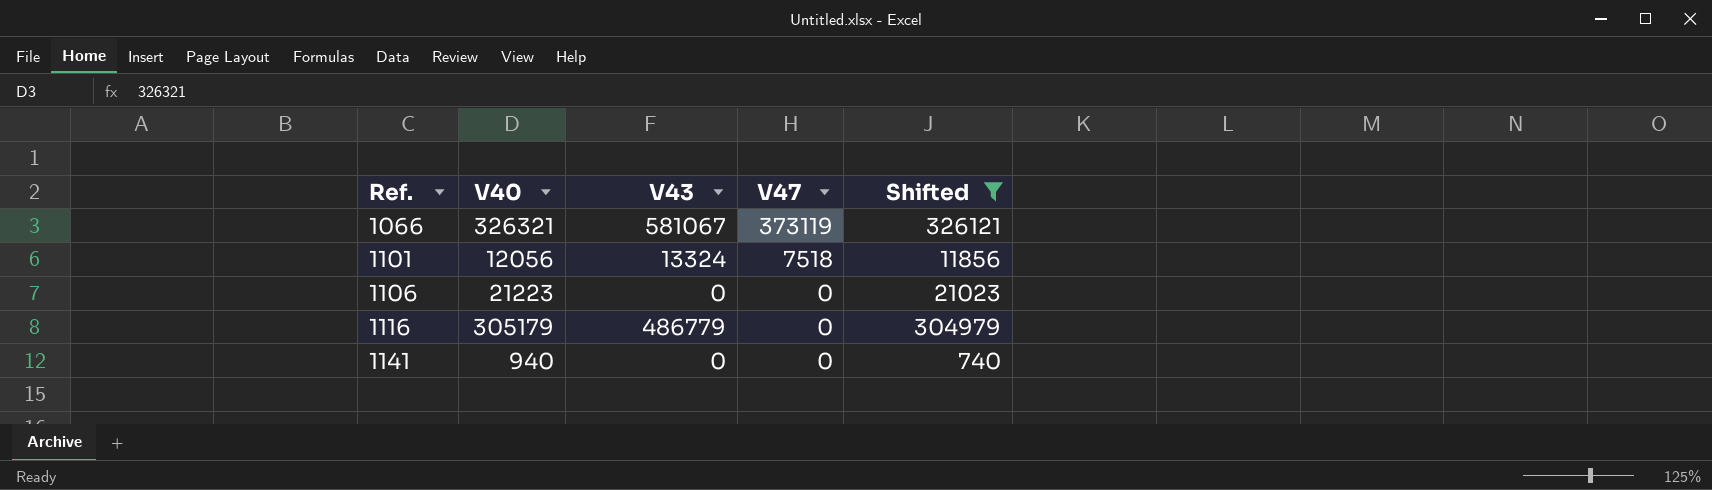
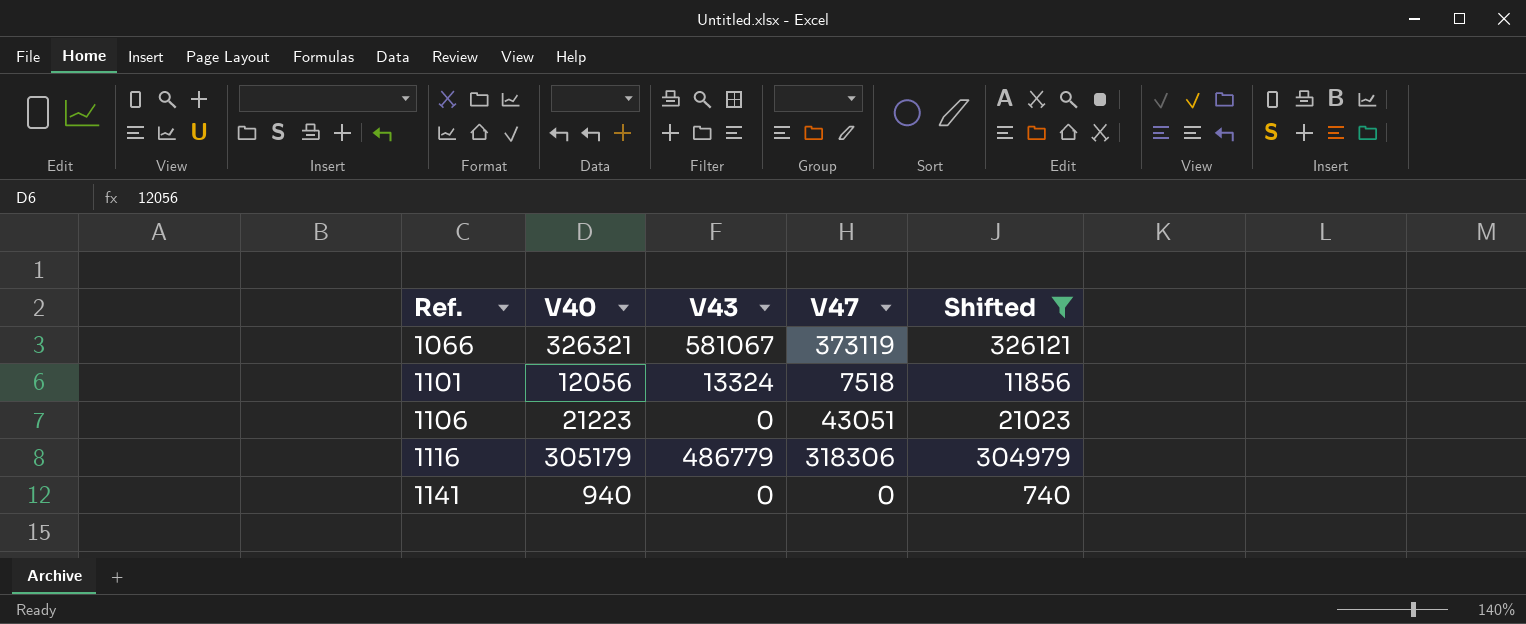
1106 | V47: 0 -> 43051
1116 | V47: 0 -> 318306

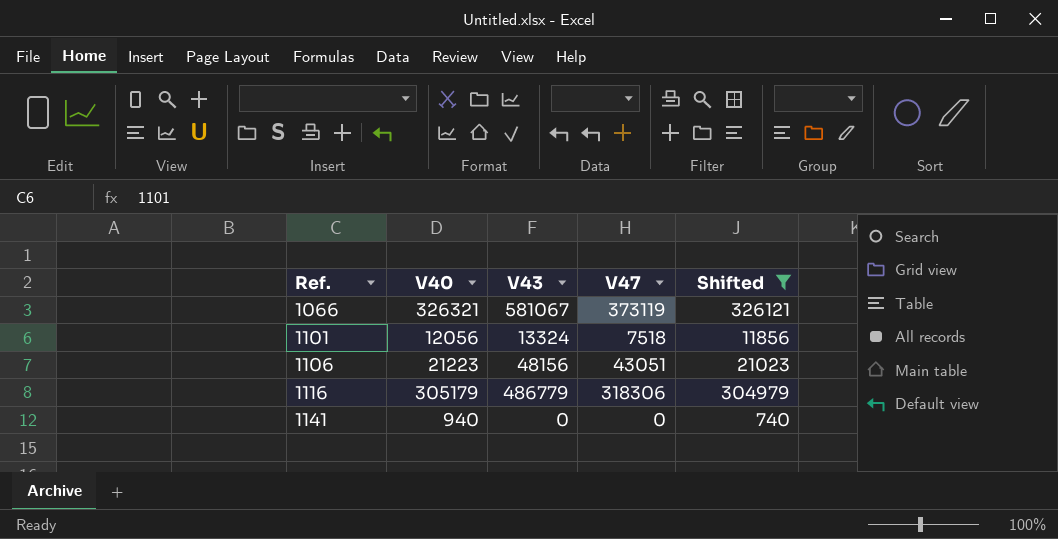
1106 | V43: 0 -> 48156

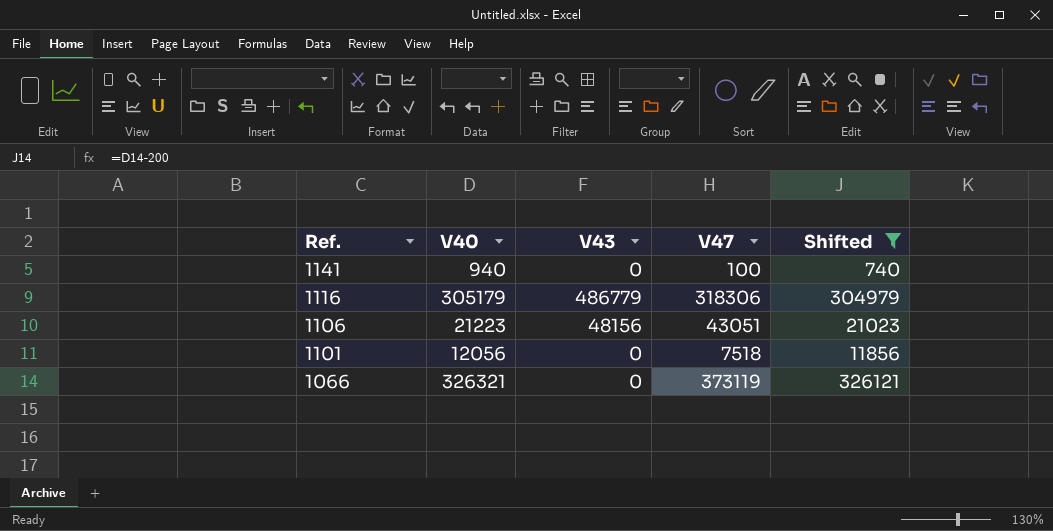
row order: Ref. ascending -> Ref. descending
1141 | V47: 0 -> 100
1101 | V43: 13324 -> 0
1066 | V43: 581067 -> 0

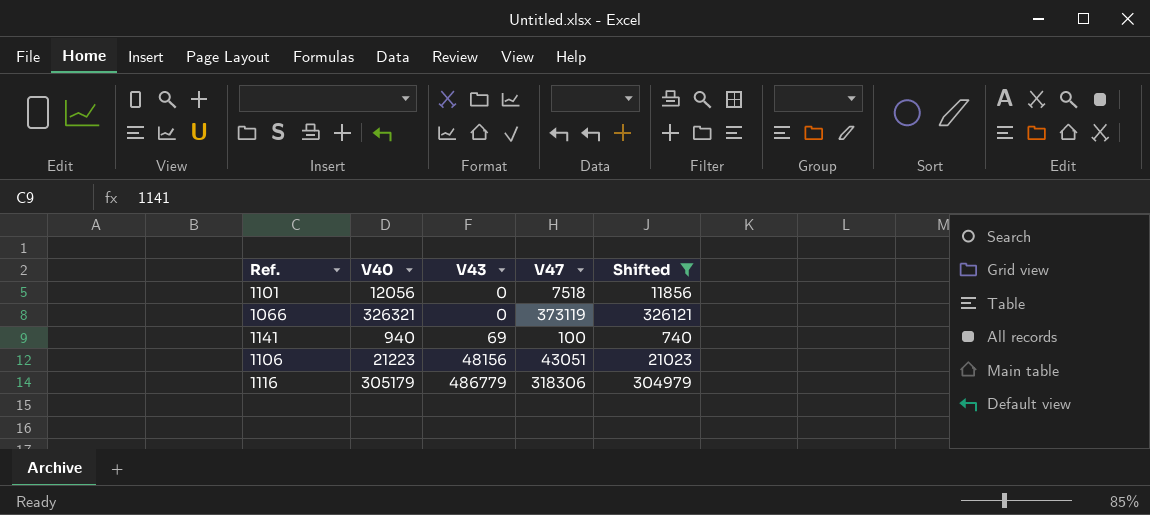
row order: Ref. descending -> V43 ascending
1141 | V43: 0 -> 69

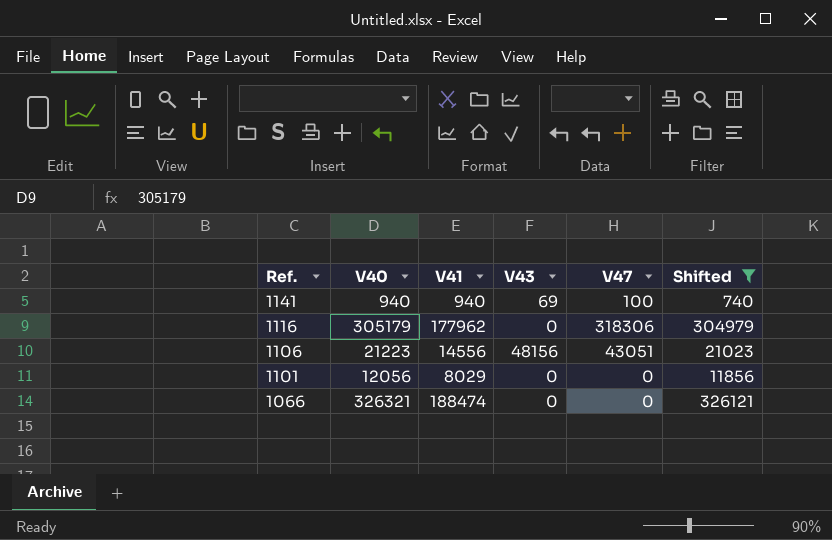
row order: V43 ascending -> Ref. descending
column V41 | position: none -> 3
1116 | V43: 486779 -> 0
1101 | V47: 7518 -> 0
1066 | V47: 373119 -> 0

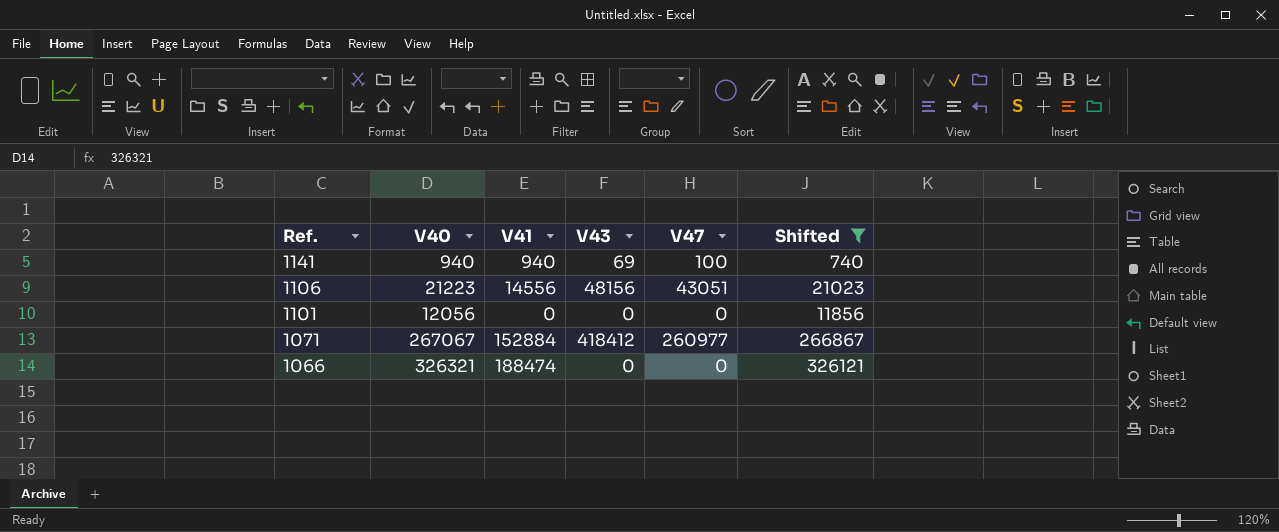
row 1116: 305179 | 177962 | 0 | 318306 | 304979 -> none
1101 | V41: 8029 -> 0
row 1071: none -> 267067 | 152884 | 418412 | 260977 | 266867

